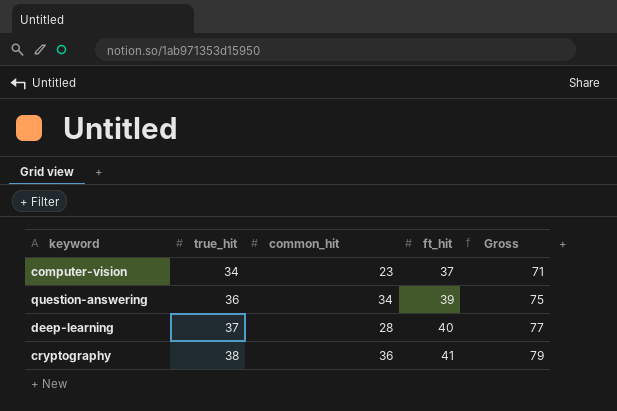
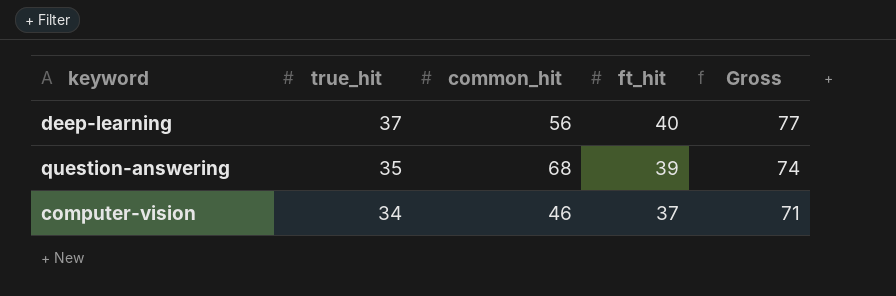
row order: true_hit ascending -> true_hit descending
row cryptography: 38 | 36 | 41 | 79 -> none
deep-learning | common_hit: 28 -> 56
question-answering | true_hit: 36 -> 35
question-answering | common_hit: 34 -> 68
question-answering | Gross: 75 -> 74
computer-vision | common_hit: 23 -> 46

